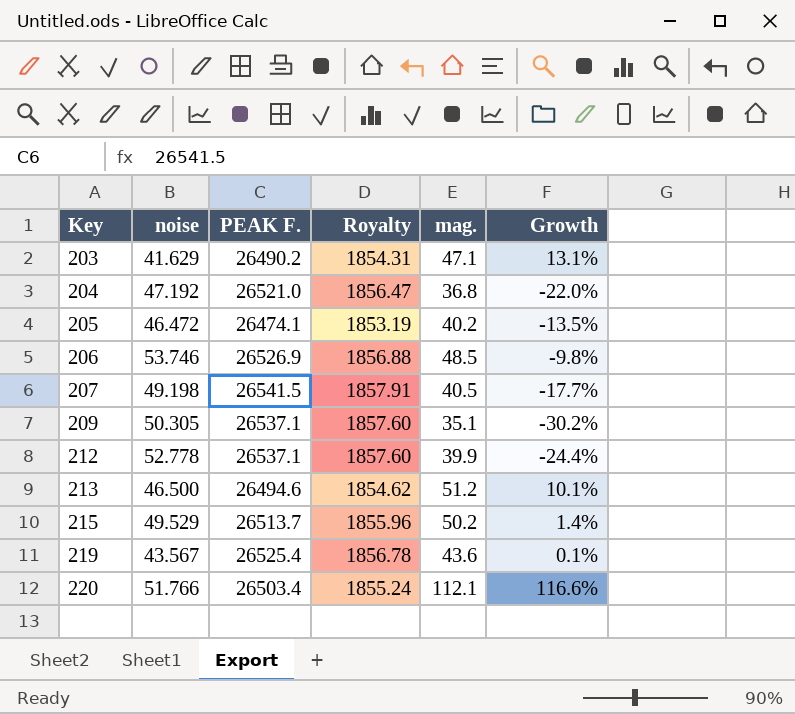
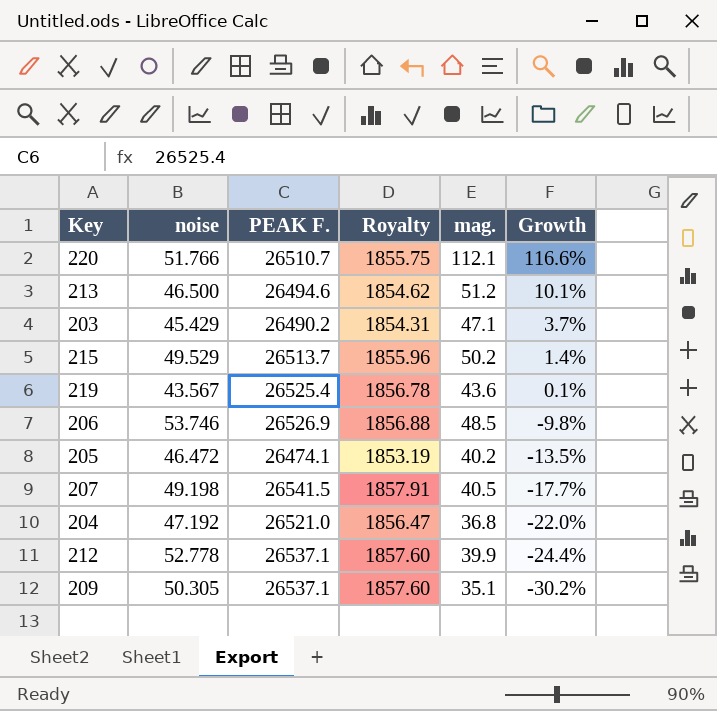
row order: Key ascending -> Growth descending
220 | PEAK F.: 26503.4 -> 26510.7
220 | Royalty: 1855.24 -> 1855.75
203 | noise: 41.629 -> 45.429
203 | Growth: 13.1% -> 3.7%

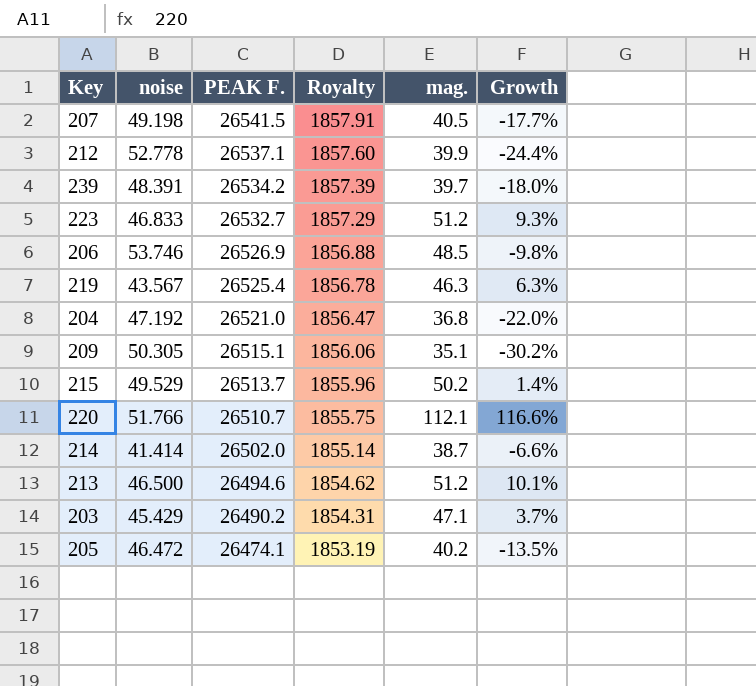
row order: Growth descending -> PEAK F. descending
row 239: none -> 48.391 | 26534.2 | 1857.39 | 39.7 | -18.0%
row 223: none -> 46.833 | 26532.7 | 1857.29 | 51.2 | 9.3%
219 | mag.: 43.6 -> 46.3
219 | Growth: 0.1% -> 6.3%
209 | PEAK F.: 26537.1 -> 26515.1
209 | Royalty: 1857.60 -> 1856.06
row 214: none -> 41.414 | 26502.0 | 1855.14 | 38.7 | -6.6%

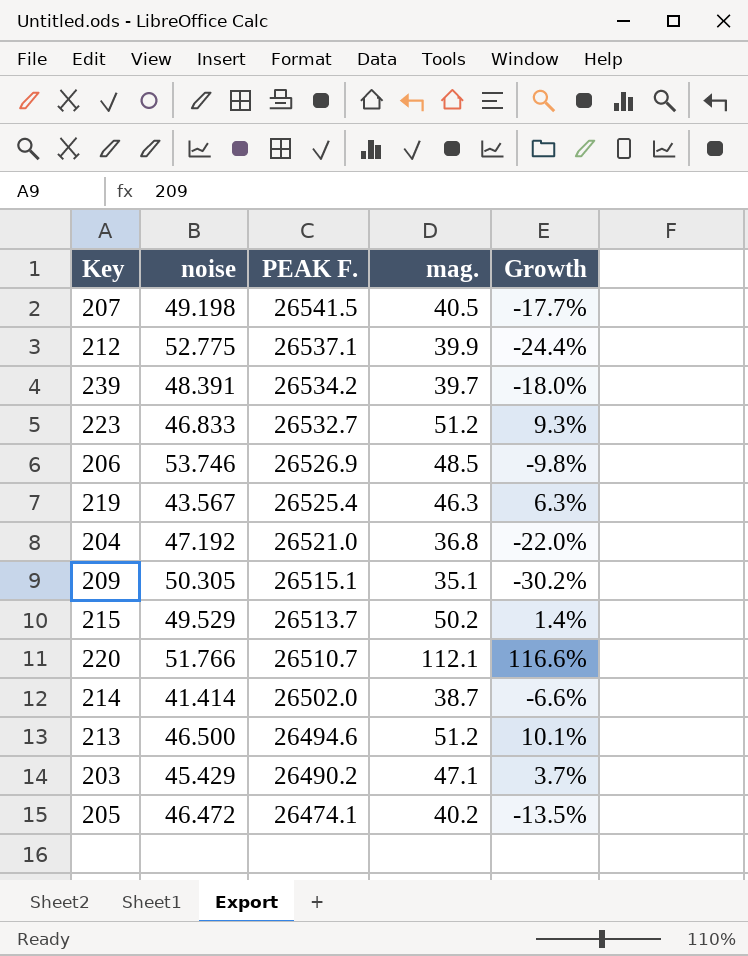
column Royalty | formula: [PEAK F.] * 0.07 -> none
212 | noise: 52.778 -> 52.775

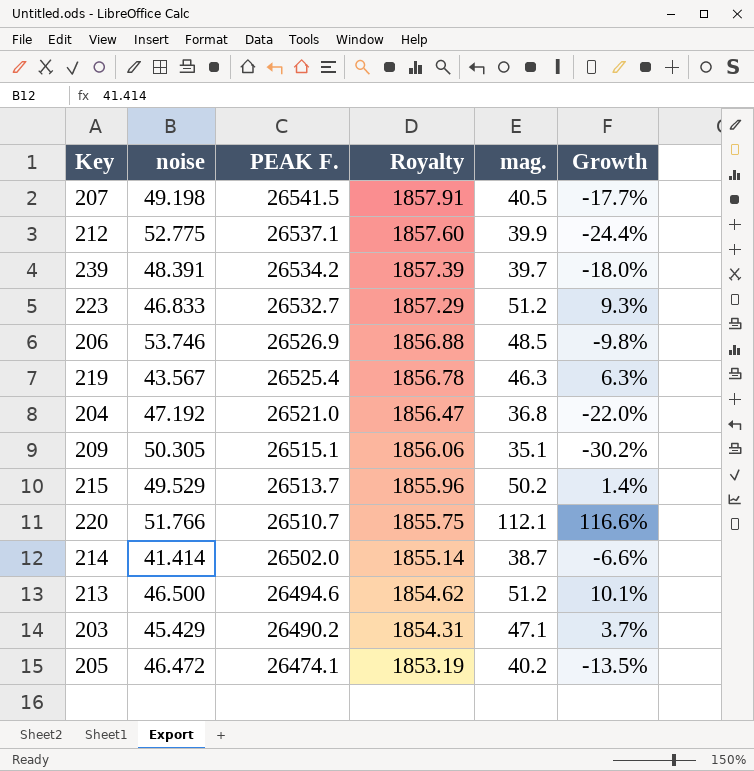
column Royalty | formula: none -> [PEAK F.] * 0.07

